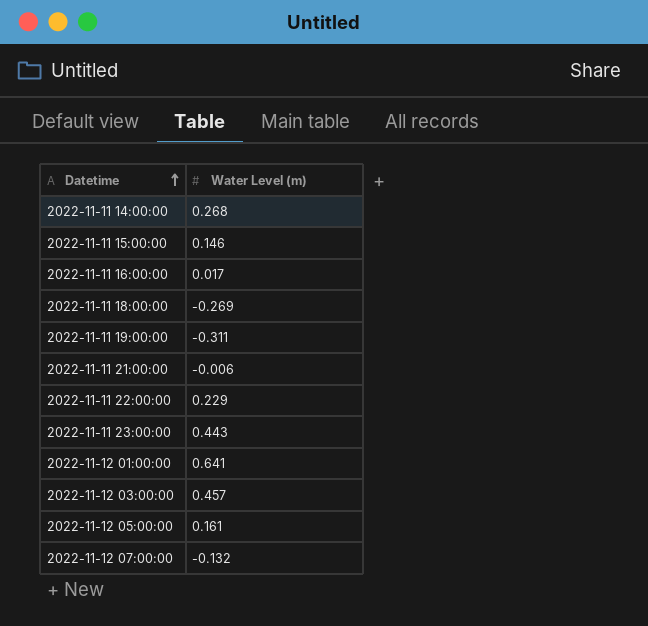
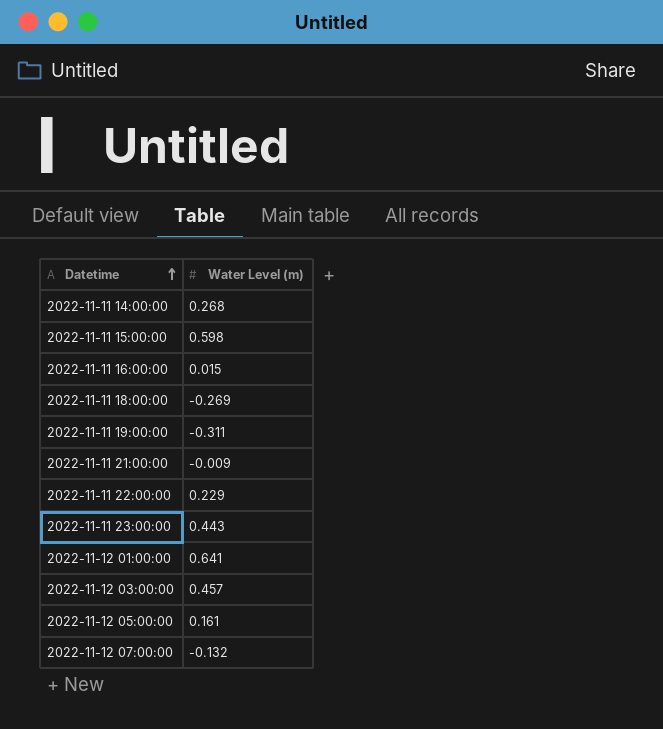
2022-11-11 15:00:00 | Water Level (m): 0.146 -> 0.598
2022-11-11 16:00:00 | Water Level (m): 0.017 -> 0.015
2022-11-11 21:00:00 | Water Level (m): -0.006 -> -0.009

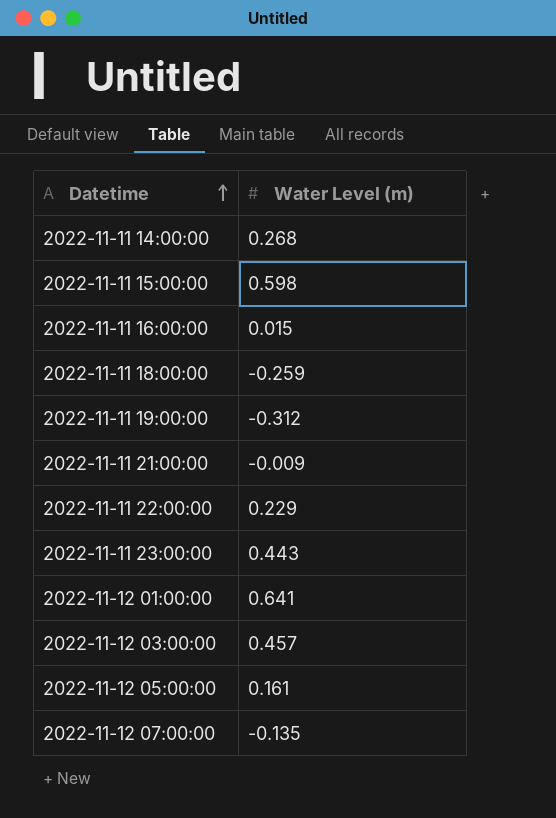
2022-11-11 18:00:00 | Water Level (m): -0.269 -> -0.259
2022-11-11 19:00:00 | Water Level (m): -0.311 -> -0.312
2022-11-12 07:00:00 | Water Level (m): -0.132 -> -0.135

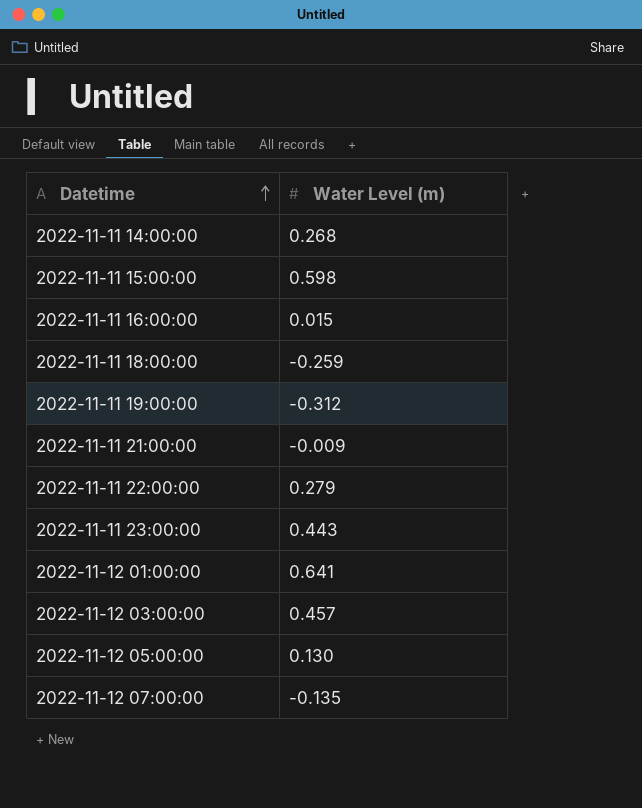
2022-11-11 22:00:00 | Water Level (m): 0.229 -> 0.279
2022-11-12 05:00:00 | Water Level (m): 0.161 -> 0.130

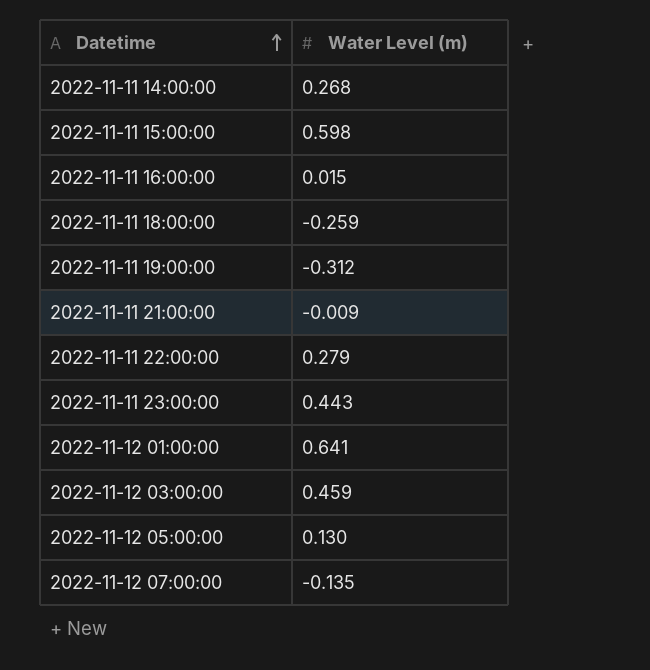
2022-11-12 03:00:00 | Water Level (m): 0.457 -> 0.459

